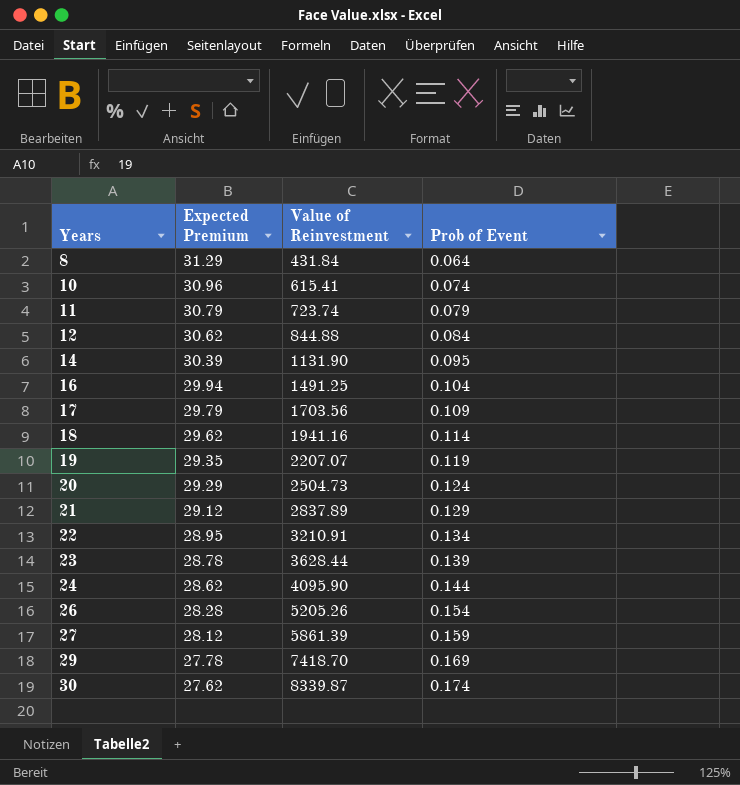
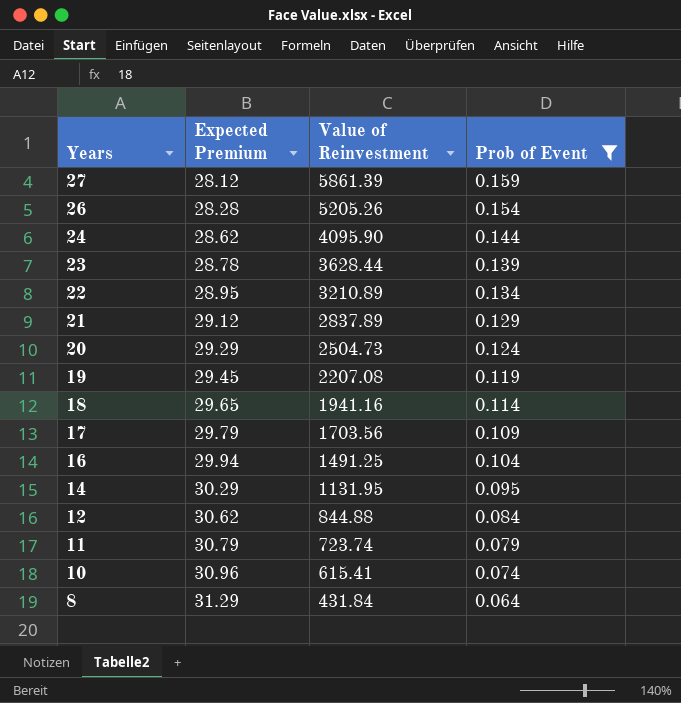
filter: none -> Prob of Event <= 0.159
row order: Years ascending -> Years descending
22 | Value of Reinvestment: 3210.91 -> 3210.89
19 | Expected Premium: 29.35 -> 29.45
19 | Value of Reinvestment: 2207.07 -> 2207.08
18 | Expected Premium: 29.62 -> 29.65
14 | Expected Premium: 30.39 -> 30.29
14 | Value of Reinvestment: 1131.90 -> 1131.95

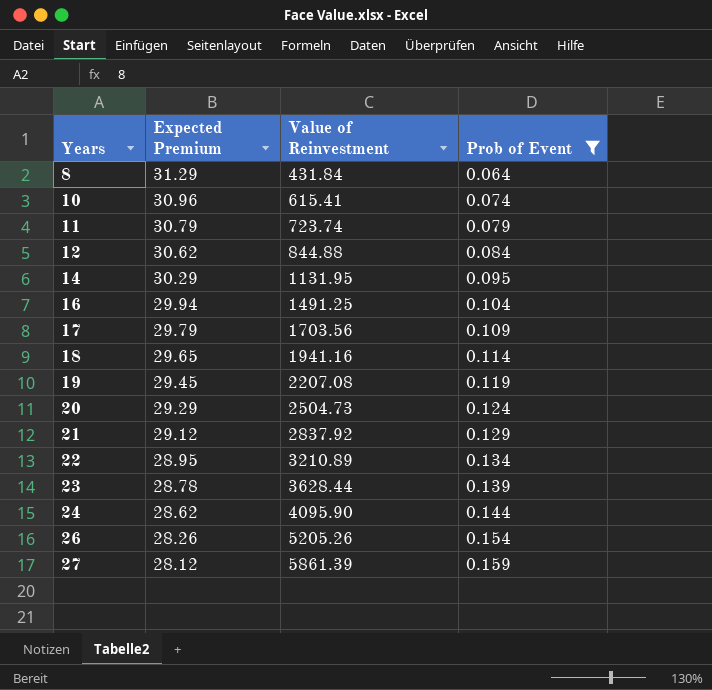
row order: Years descending -> Years ascending
21 | Value of Reinvestment: 2837.89 -> 2837.92
26 | Expected Premium: 28.28 -> 28.26

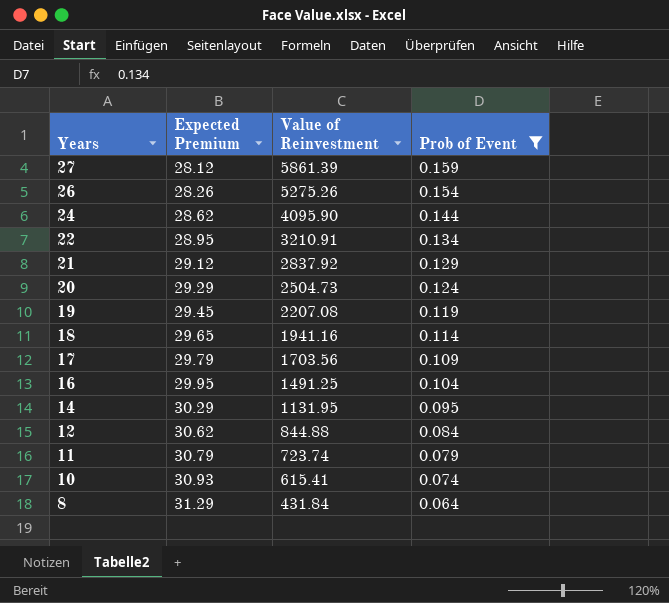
row order: Years ascending -> Years descending
row 23: 28.78 | 3628.44 | 0.139 -> none
26 | Value of Reinvestment: 5205.26 -> 5275.26
22 | Value of Reinvestment: 3210.89 -> 3210.91
16 | Expected Premium: 29.94 -> 29.95
10 | Expected Premium: 30.96 -> 30.93

